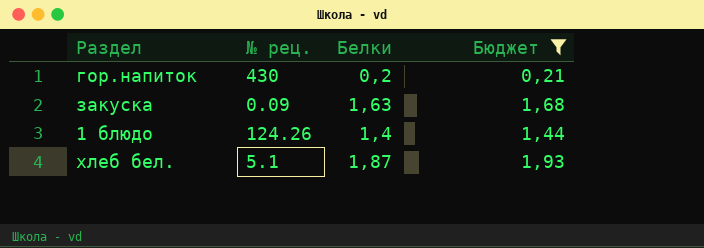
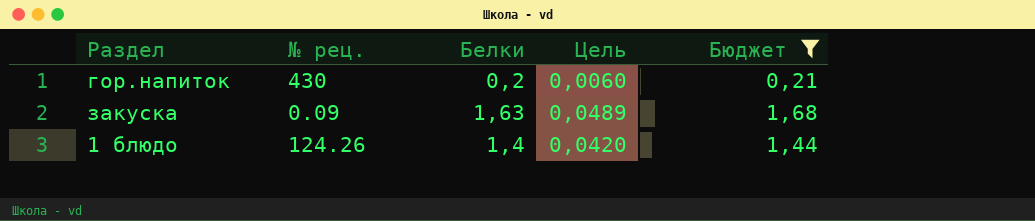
column Цель | formula: none -> [Белки] * 0,03
row хлеб бел.: 5.1 | 1,87 | 1,93 -> none

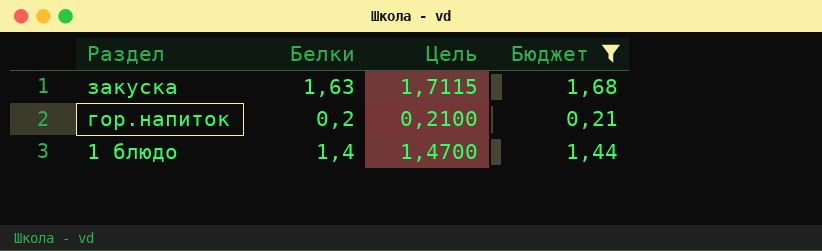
row order: none -> Раздел descending
column № рец. | position: 2 -> none
column Цель | formula: [Белки] * 0,03 -> [Белки] * 1,05

